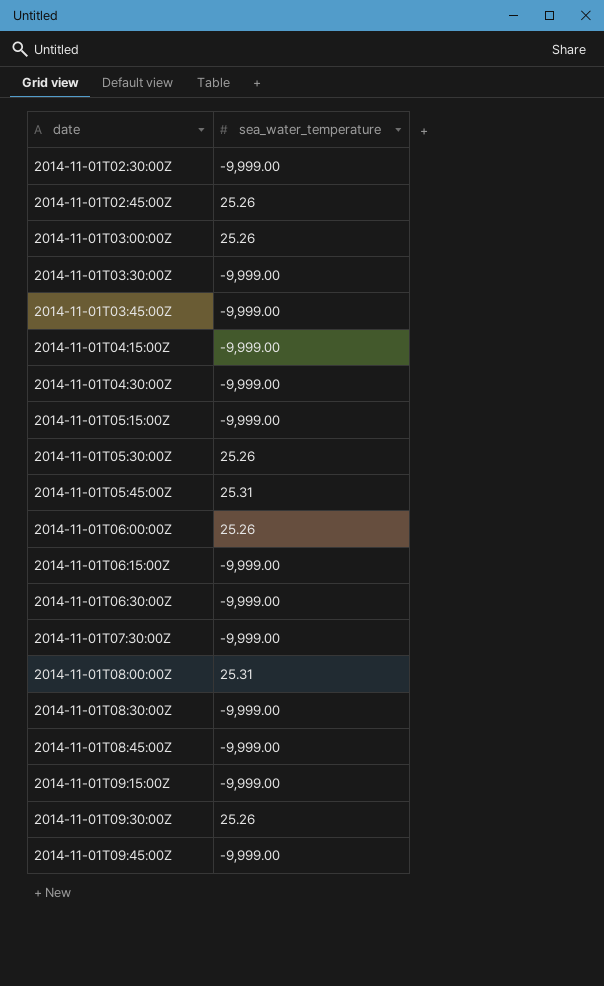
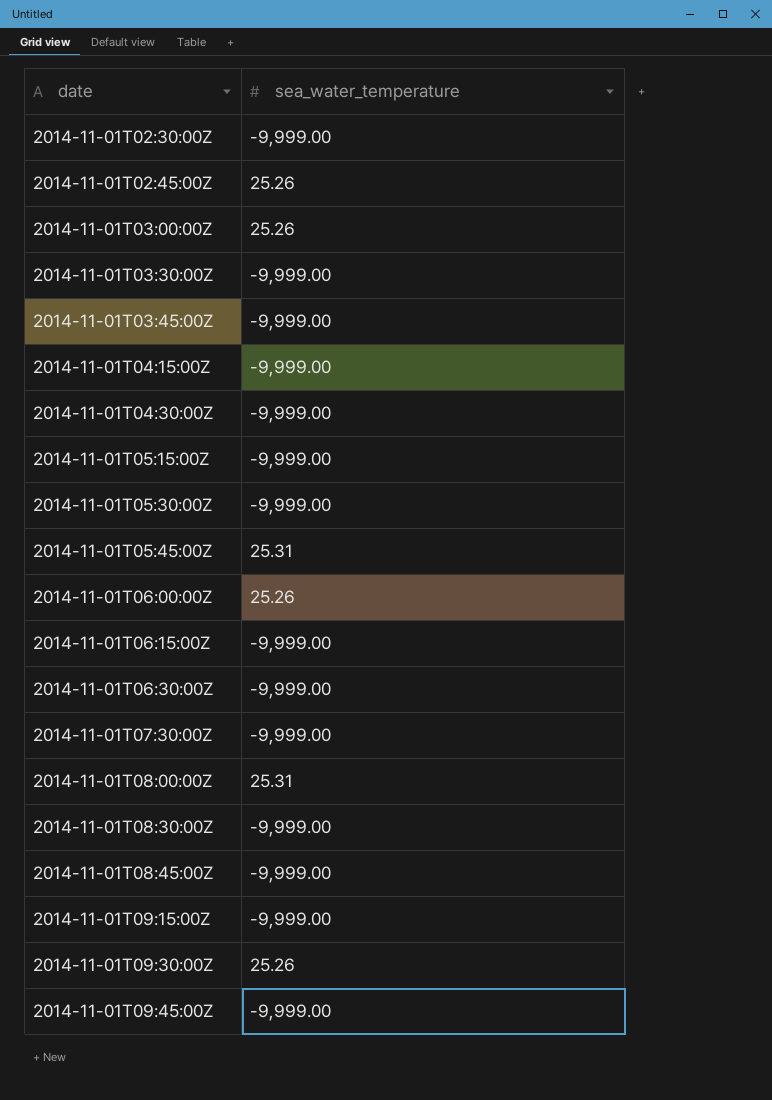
2014-11-01T05:30:00Z | sea_water_temperature: 25.26 -> -9,999.00

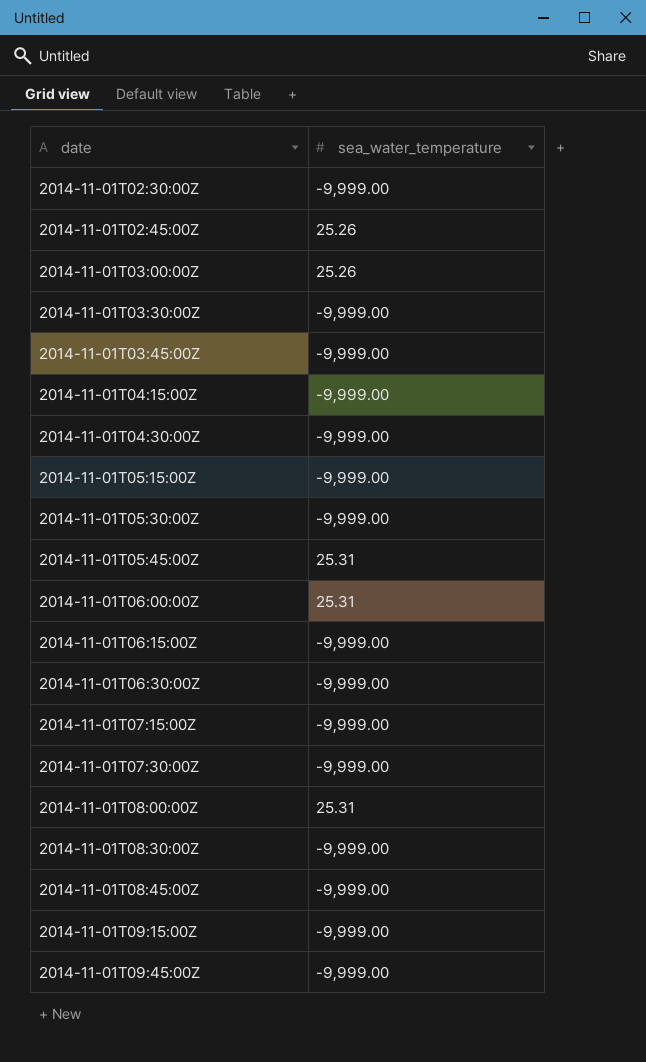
row 2014-11-01T09:30:00Z: 25.26 -> none
2014-11-01T06:00:00Z | sea_water_temperature: 25.26 -> 25.31
row 2014-11-01T07:15:00Z: none -> -9,999.00

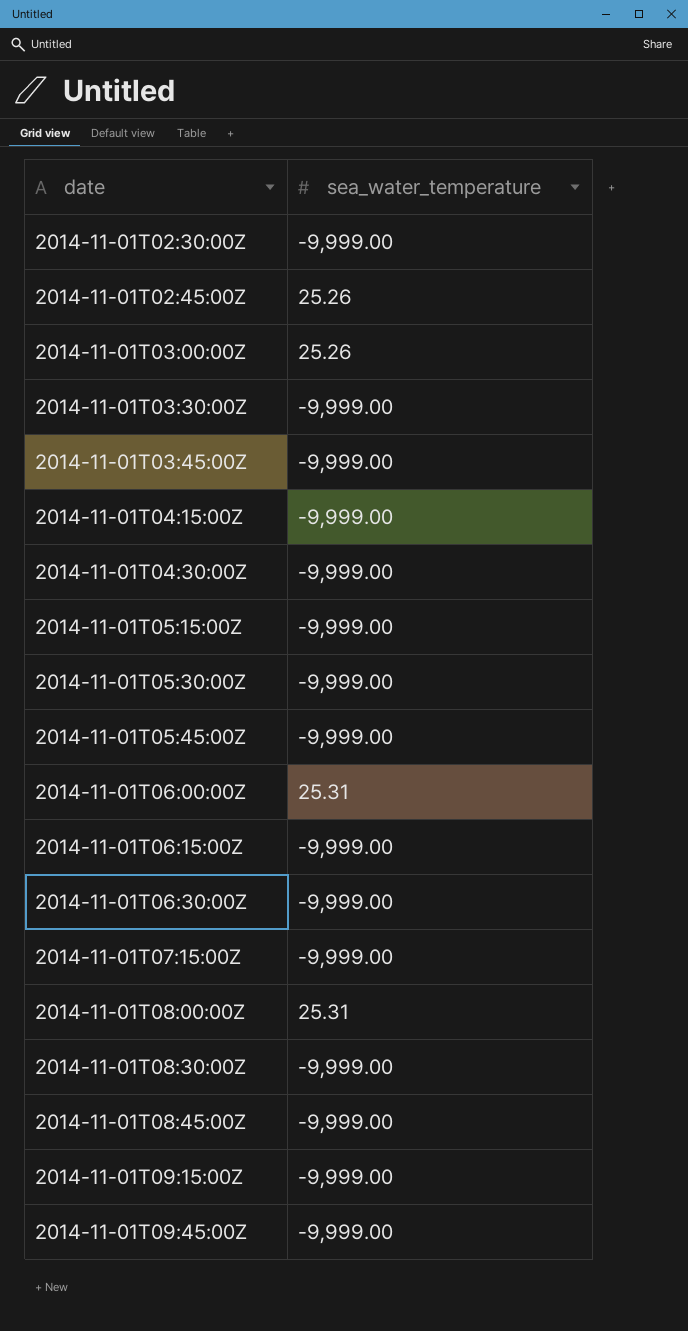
row 2014-11-01T07:30:00Z: -9,999.00 -> none
2014-11-01T05:45:00Z | sea_water_temperature: 25.31 -> -9,999.00

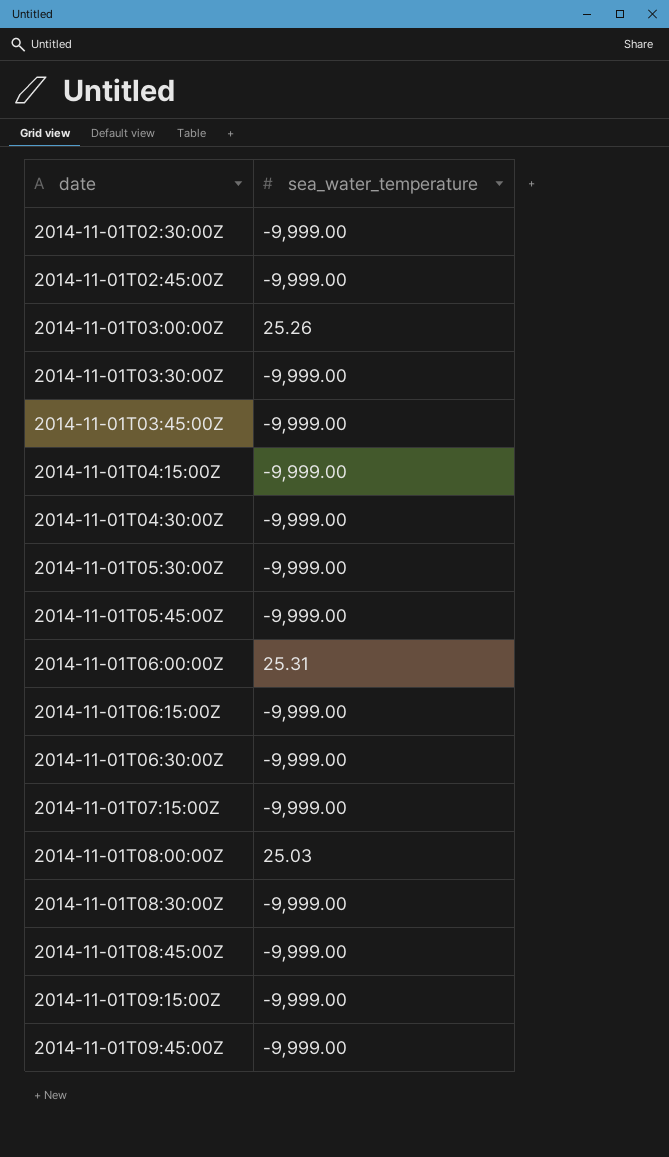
row 2014-11-01T05:15:00Z: -9,999.00 -> none
2014-11-01T02:45:00Z | sea_water_temperature: 25.26 -> -9,999.00
2014-11-01T08:00:00Z | sea_water_temperature: 25.31 -> 25.03

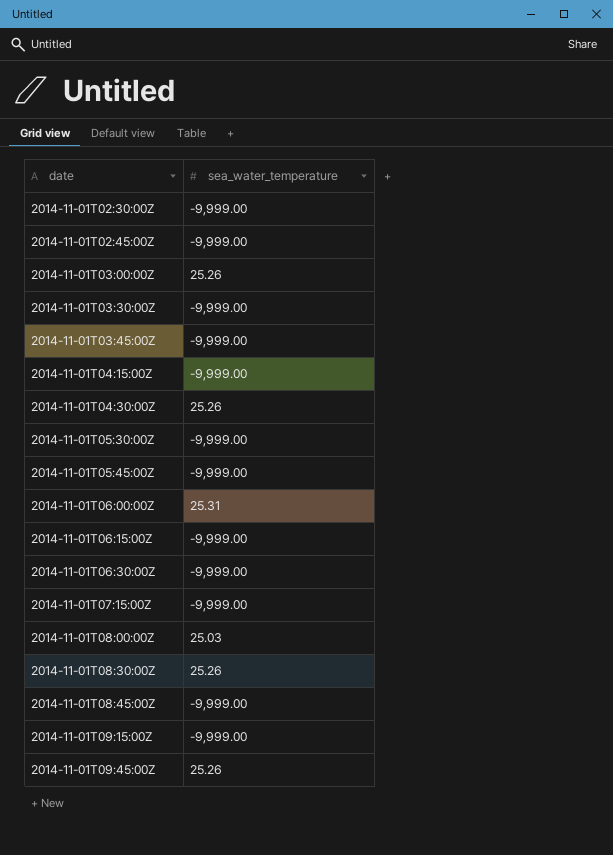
2014-11-01T04:30:00Z | sea_water_temperature: -9,999.00 -> 25.26
2014-11-01T08:30:00Z | sea_water_temperature: -9,999.00 -> 25.26
2014-11-01T09:45:00Z | sea_water_temperature: -9,999.00 -> 25.26

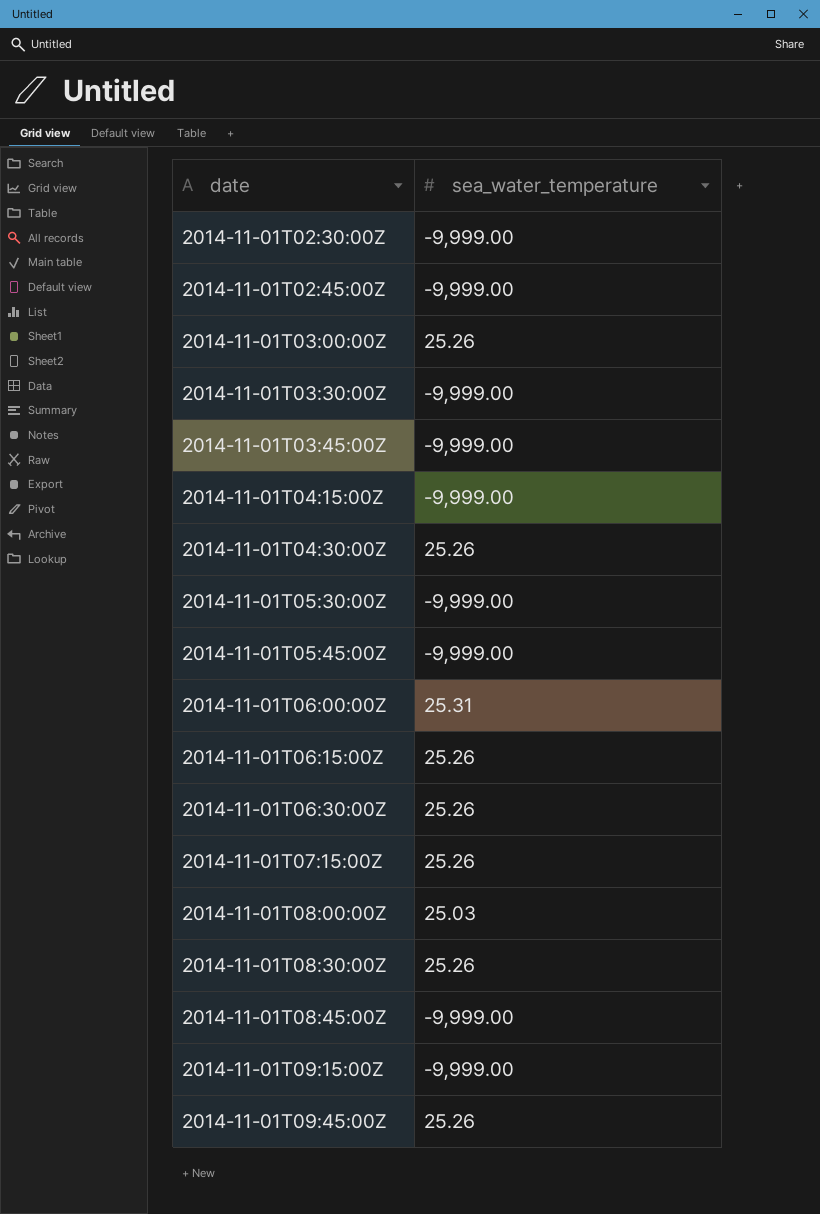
2014-11-01T06:15:00Z | sea_water_temperature: -9,999.00 -> 25.26
2014-11-01T06:30:00Z | sea_water_temperature: -9,999.00 -> 25.26
2014-11-01T07:15:00Z | sea_water_temperature: -9,999.00 -> 25.26

